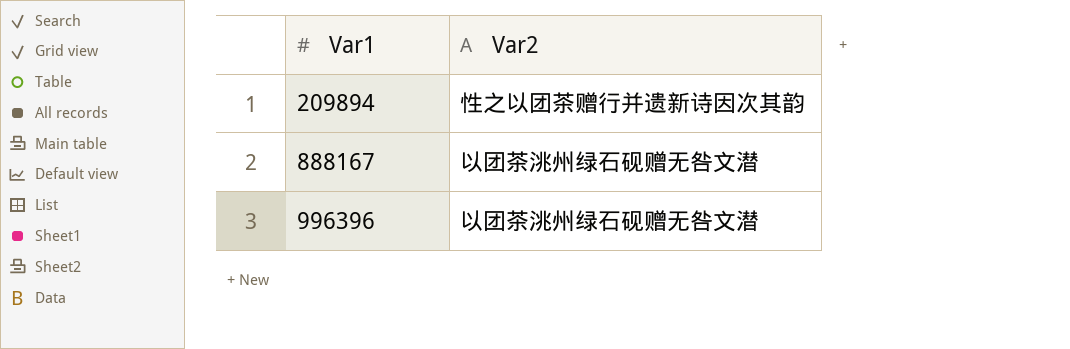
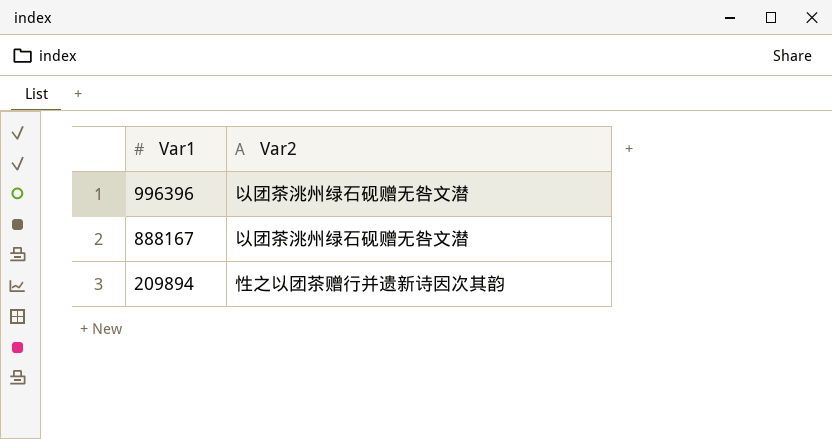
row order: Var1 ascending -> Var1 descending

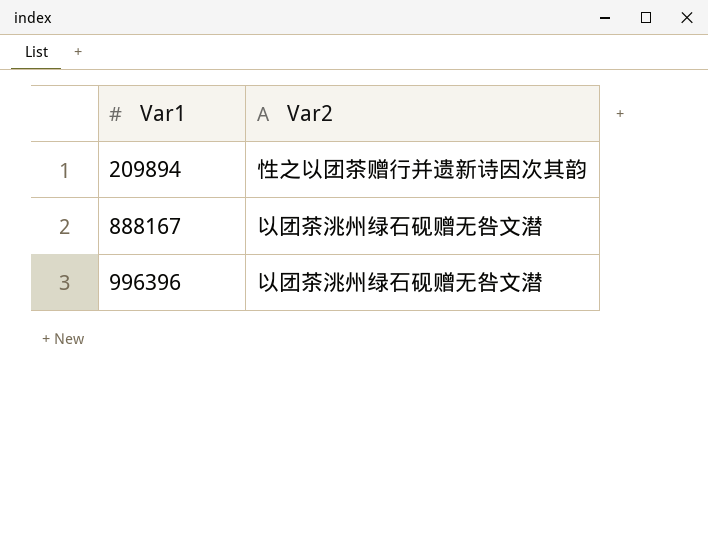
row order: Var1 descending -> Var1 ascending

